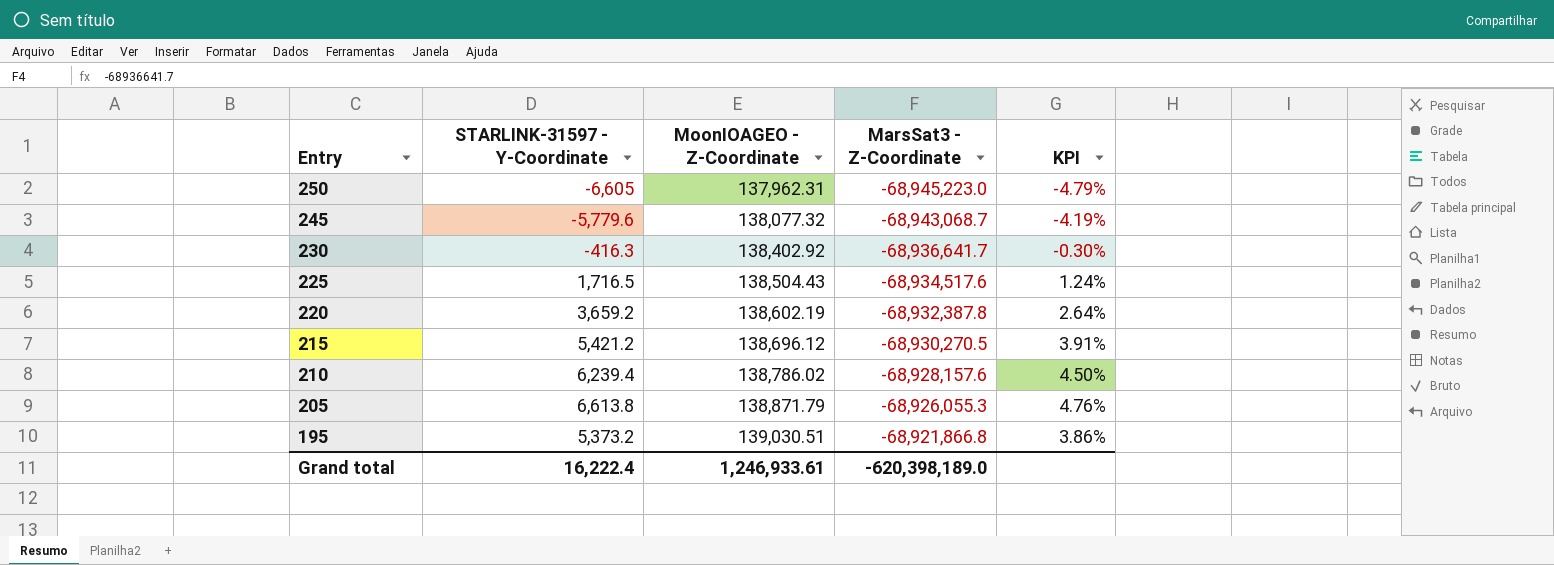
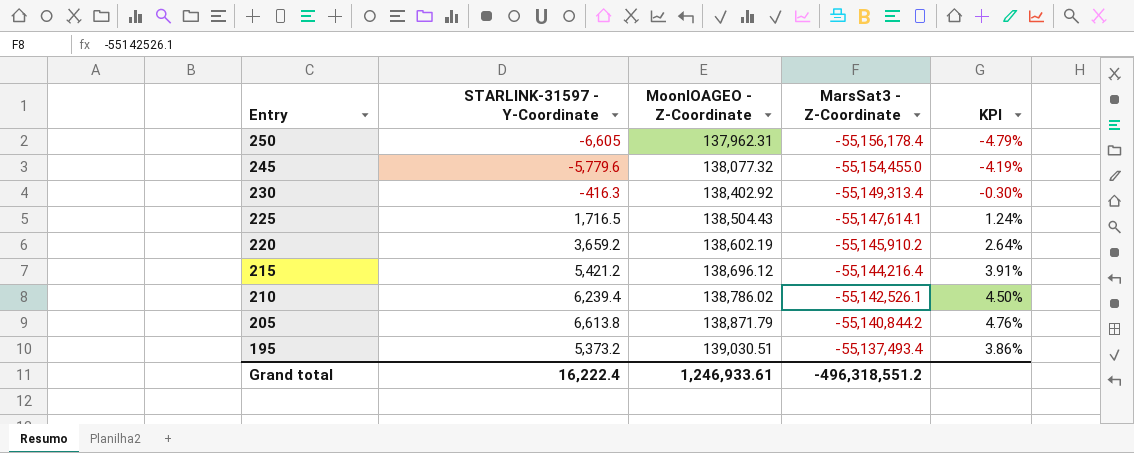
250 | MarsSat3 - Z-Coordinate: -68,945,223.0 -> -55,156,178.4
245 | MarsSat3 - Z-Coordinate: -68,943,068.7 -> -55,154,455.0
230 | MarsSat3 - Z-Coordinate: -68,936,641.7 -> -55,149,313.4
225 | MarsSat3 - Z-Coordinate: -68,934,517.6 -> -55,147,614.1
220 | MarsSat3 - Z-Coordinate: -68,932,387.8 -> -55,145,910.2
215 | MarsSat3 - Z-Coordinate: -68,930,270.5 -> -55,144,216.4
210 | MarsSat3 - Z-Coordinate: -68,928,157.6 -> -55,142,526.1
205 | MarsSat3 - Z-Coordinate: -68,926,055.3 -> -55,140,844.2
195 | MarsSat3 - Z-Coordinate: -68,921,866.8 -> -55,137,493.4
Grand total | MarsSat3 - Z-Coordinate: -620,398,189.0 -> -496,318,551.2

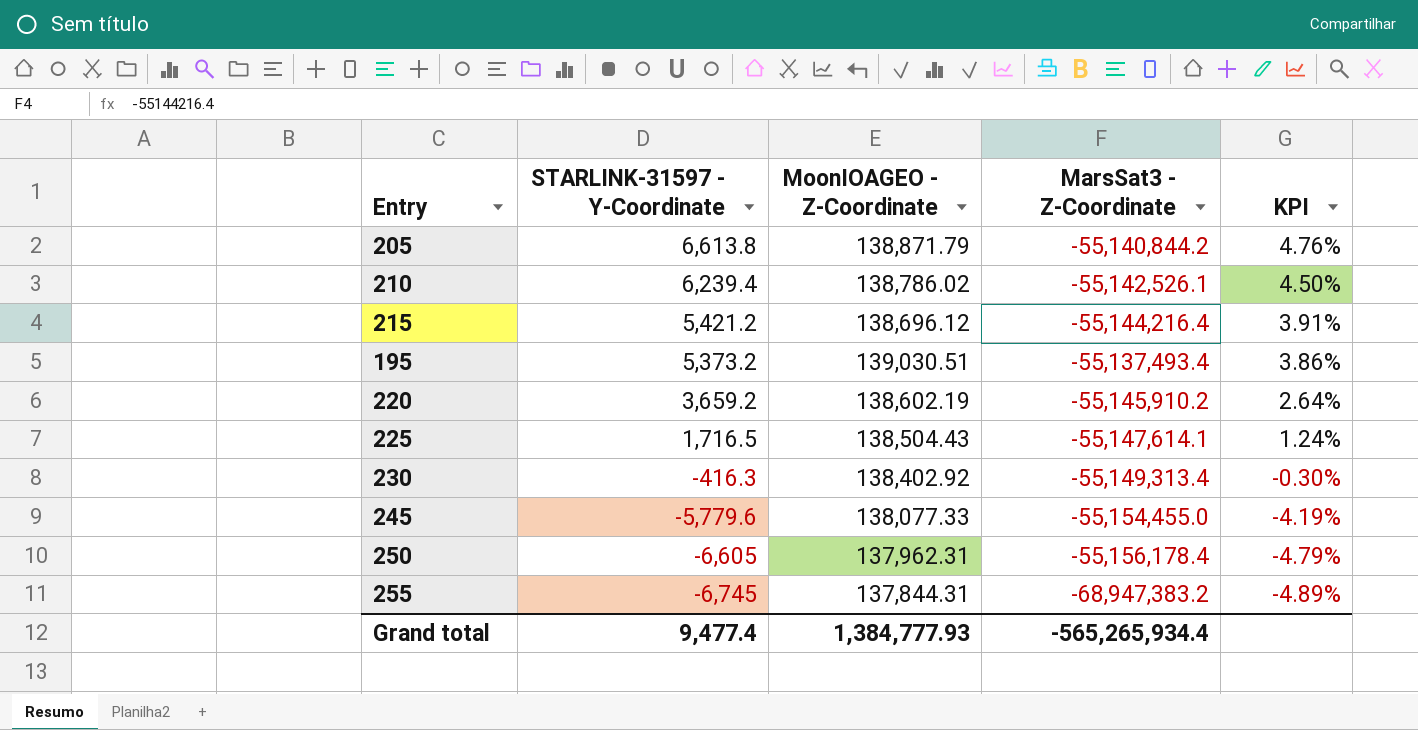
row order: Entry descending -> STARLINK-31597 - Y-Coordinate descending
245 | MoonIOAGEO - Z-Coordinate: 138,077.32 -> 138,077.33
row 255: none -> -6,745 | 137,844.31 | -68,947,383.2 | -4.89%
Grand total | STARLINK-31597 - Y-Coordinate: 16,222.4 -> 9,477.4
Grand total | MoonIOAGEO - Z-Coordinate: 1,246,933.61 -> 1,384,777.93
Grand total | MarsSat3 - Z-Coordinate: -496,318,551.2 -> -565,265,934.4

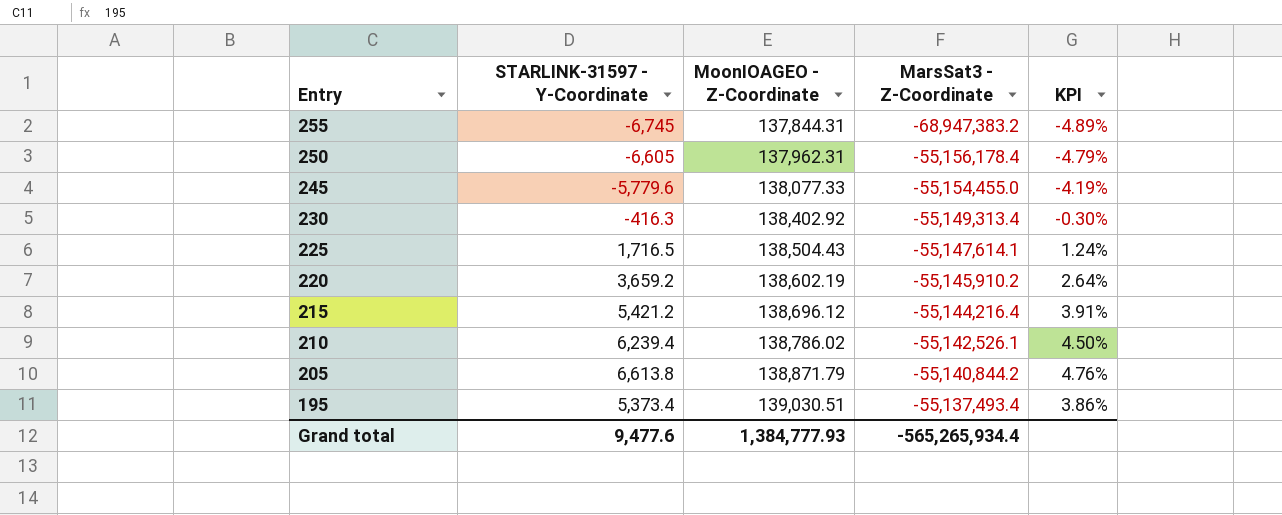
row order: STARLINK-31597 - Y-Coordinate descending -> Entry descending
195 | STARLINK-31597 - Y-Coordinate: 5,373.2 -> 5,373.4
Grand total | STARLINK-31597 - Y-Coordinate: 9,477.4 -> 9,477.6

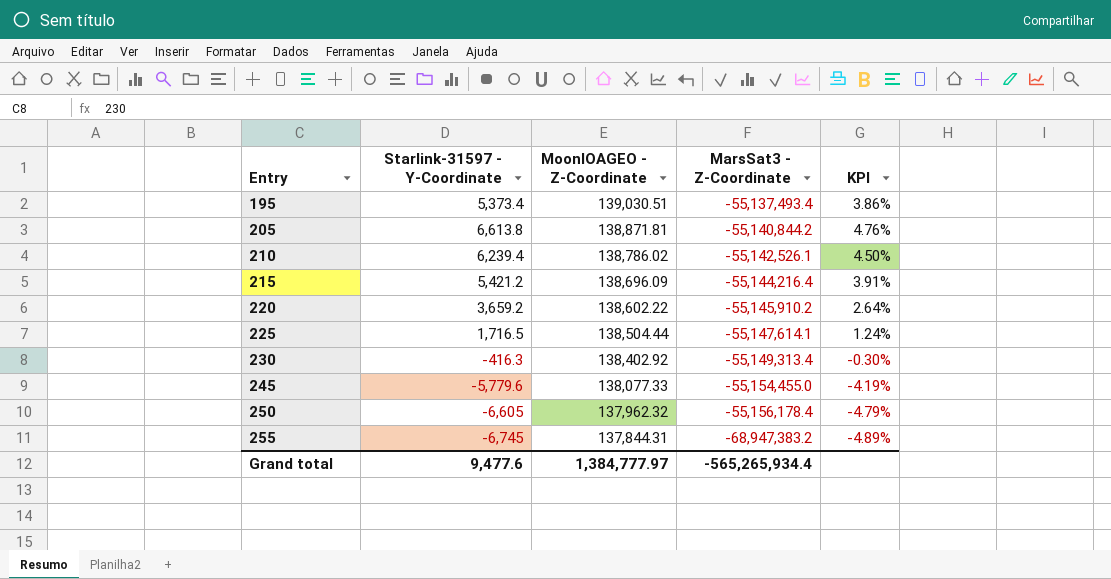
row order: Entry descending -> Entry ascending
column name: STARLINK-31597 - Y-Coordinate -> Starlink-31597 - Y-Coordinate
205 | MoonIOAGEO - Z-Coordinate: 138,871.79 -> 138,871.81
215 | MoonIOAGEO - Z-Coordinate: 138,696.12 -> 138,696.09
220 | MoonIOAGEO - Z-Coordinate: 138,602.19 -> 138,602.22
225 | MoonIOAGEO - Z-Coordinate: 138,504.43 -> 138,504.44
250 | MoonIOAGEO - Z-Coordinate: 137,962.31 -> 137,962.32
Grand total | MoonIOAGEO - Z-Coordinate: 1,384,777.93 -> 1,384,777.97

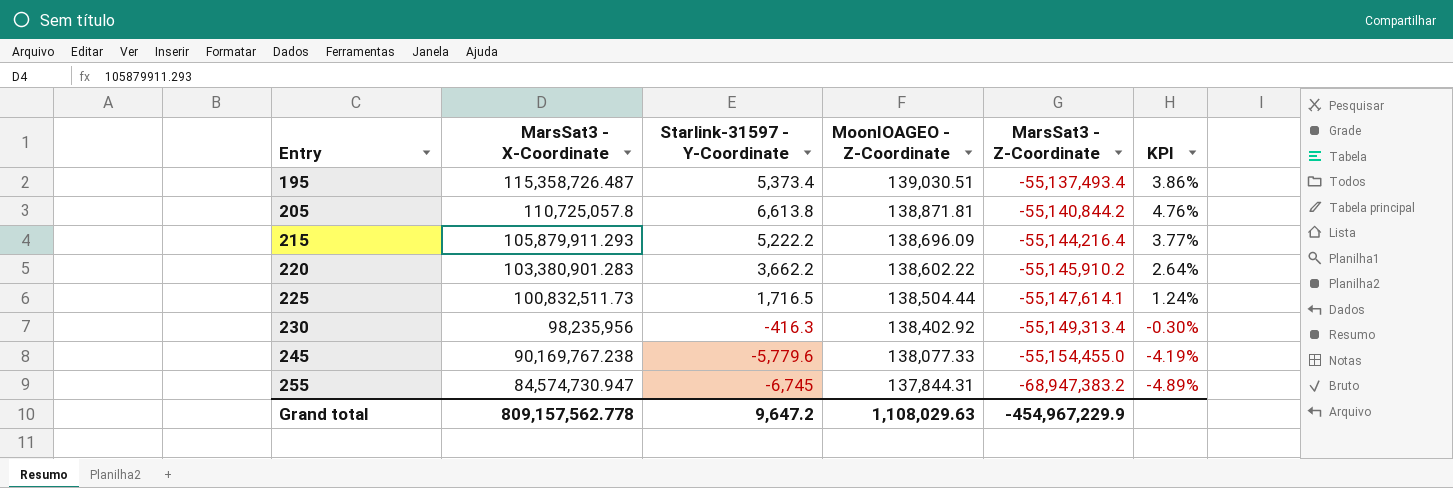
column MarsSat3 - X-Coordinate | position: none -> 2
row 210: 6,239.4 | 138,786.02 | -55,142,526.1 | 4.50% -> none
row 250: -6,605 | 137,962.32 | -55,156,178.4 | -4.79% -> none
215 | Starlink-31597 - Y-Coordinate: 5,421.2 -> 5,222.2
215 | KPI: 3.91% -> 3.77%
220 | Starlink-31597 - Y-Coordinate: 3,659.2 -> 3,662.2
Grand total | Starlink-31597 - Y-Coordinate: 9,477.6 -> 9,647.2
Grand total | MoonIOAGEO - Z-Coordinate: 1,384,777.97 -> 1,108,029.63
Grand total | MarsSat3 - Z-Coordinate: -565,265,934.4 -> -454,967,229.9

